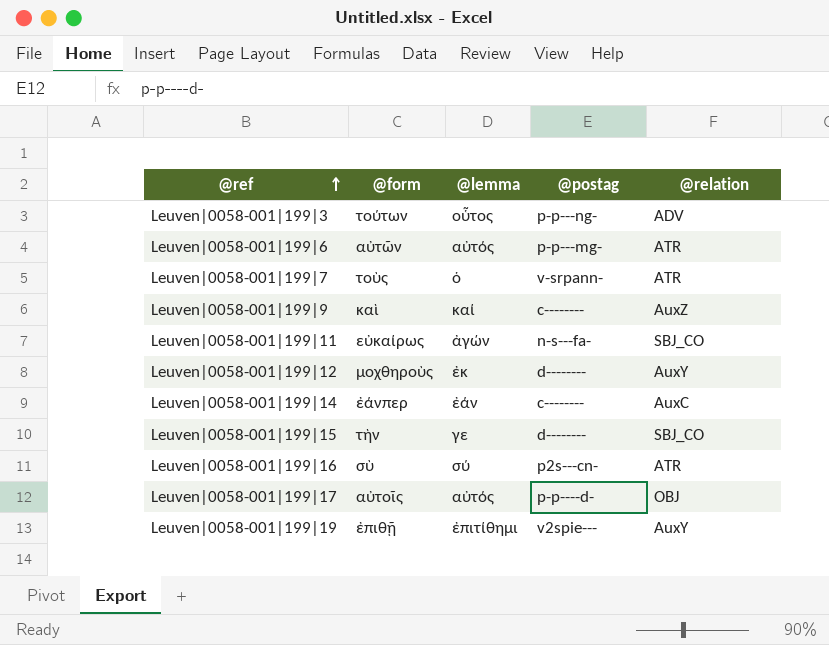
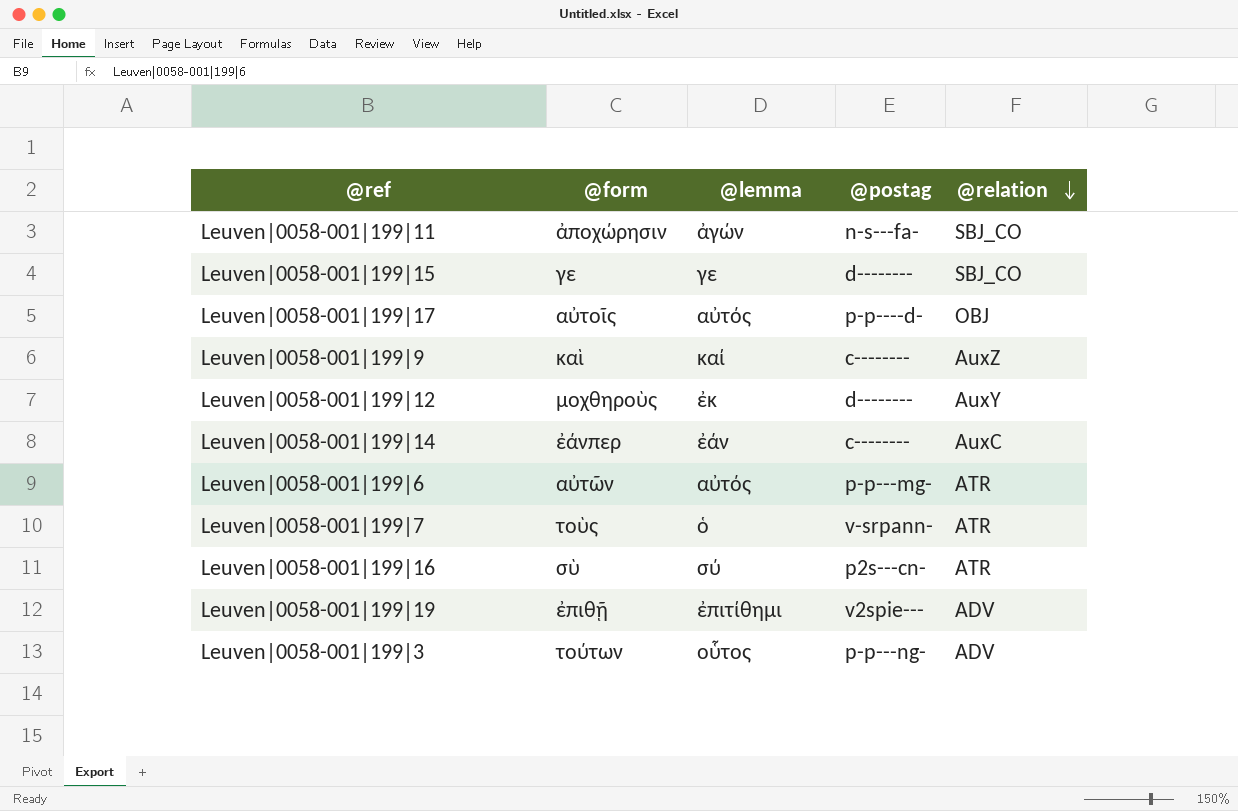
row order: @ref ascending -> @relation descending
Leuven|0058-001|199|11 | @form: εὐκαίρως -> ἀποχώρησιν
Leuven|0058-001|199|15 | @form: τὴν -> γε
Leuven|0058-001|199|19 | @relation: AuxY -> ADV

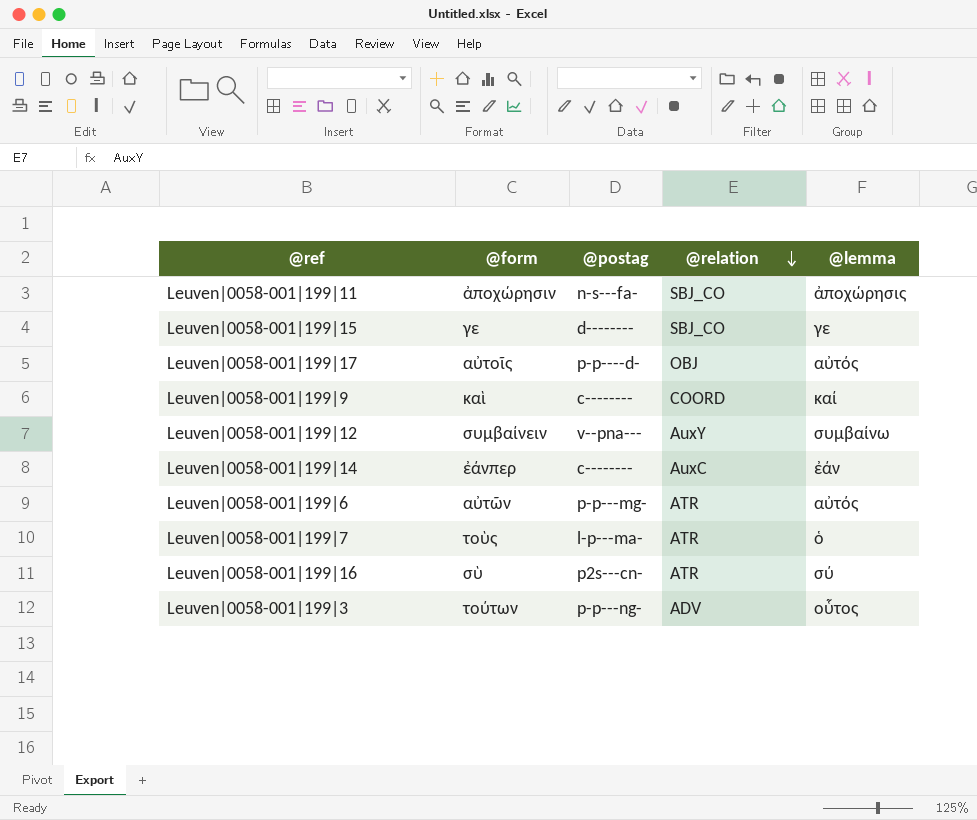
column @lemma | position: 3 -> 5
row Leuven|0058-001|199|19: ἐπιθῇ | ἐπιτίθημι | v2spie--- | ADV -> none
Leuven|0058-001|199|11 | @lemma: ἀγών -> ἀποχώρησις
Leuven|0058-001|199|9 | @relation: AuxZ -> COORD
Leuven|0058-001|199|12 | @form: μοχθηροὺς -> συμβαίνειν
Leuven|0058-001|199|12 | @postag: d-------- -> v--pna---
Leuven|0058-001|199|12 | @lemma: ἐκ -> συμβαίνω
Leuven|0058-001|199|7 | @postag: v-srpann- -> l-p---ma-

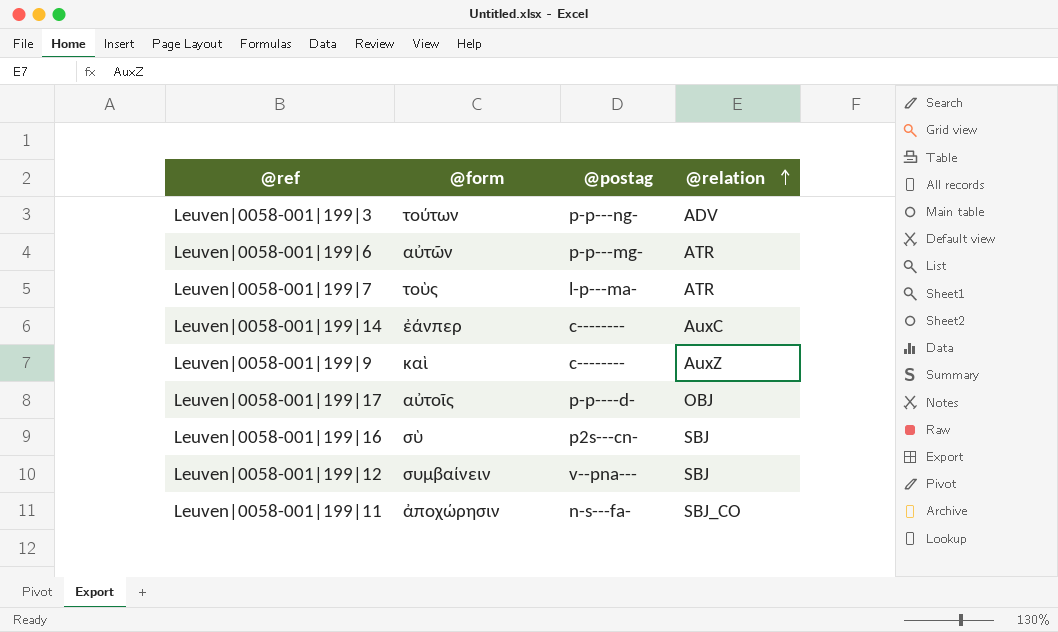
row order: @relation descending -> @relation ascending
column @lemma | position: 5 -> none
row Leuven|0058-001|199|15: γε | d-------- | SBJ_CO | γε -> none
Leuven|0058-001|199|9 | @relation: COORD -> AuxZ
Leuven|0058-001|199|16 | @relation: ATR -> SBJ
Leuven|0058-001|199|12 | @relation: AuxY -> SBJ

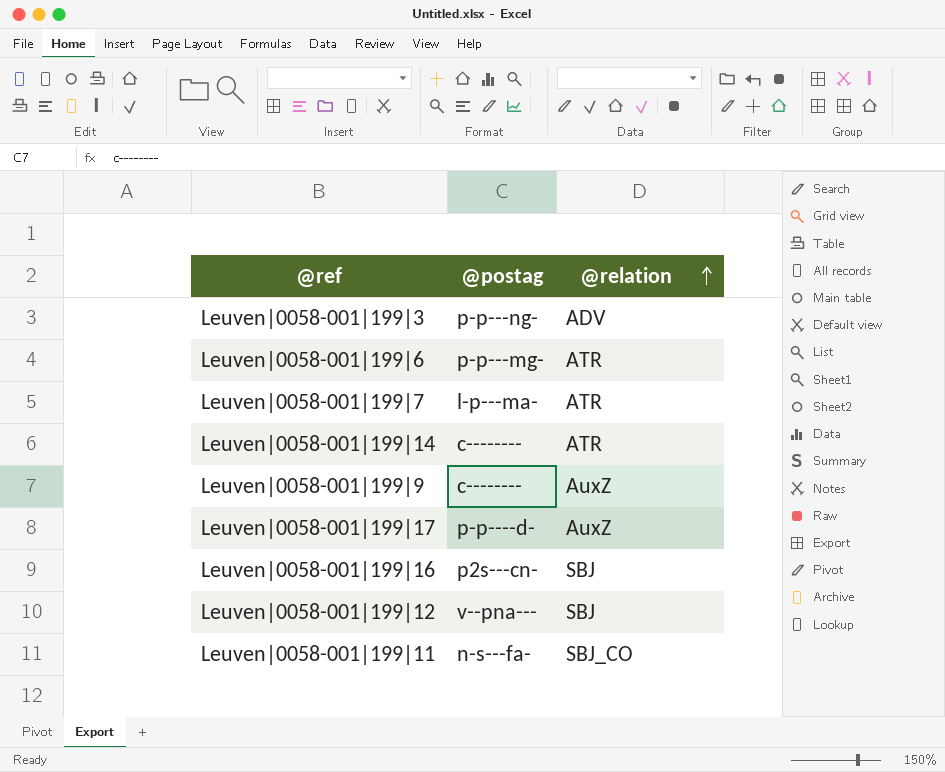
column @form | position: 2 -> none
Leuven|0058-001|199|14 | @relation: AuxC -> ATR
Leuven|0058-001|199|17 | @relation: OBJ -> AuxZ

